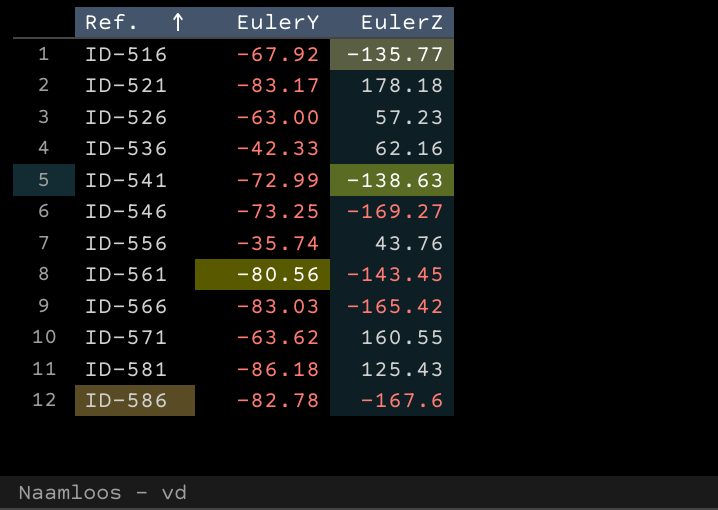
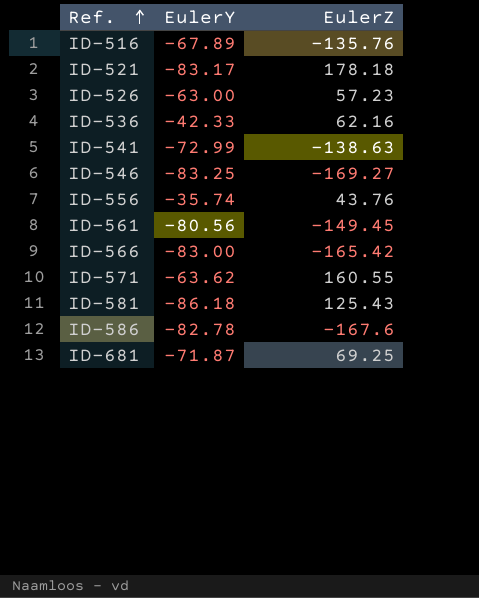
ID-516 | EulerY: -67.92 -> -67.89
ID-516 | EulerZ: -135.77 -> -135.76
ID-546 | EulerY: -73.25 -> -83.25
ID-561 | EulerZ: -143.45 -> -149.45
ID-566 | EulerY: -83.03 -> -83.00
row ID-681: none -> -71.87 | 69.25

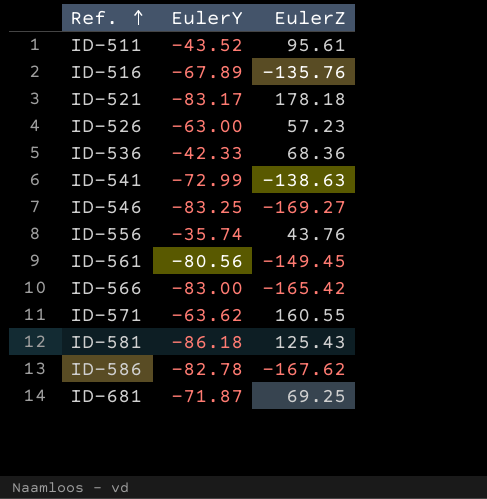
row ID-511: none -> -43.52 | 95.61
ID-536 | EulerZ: 62.16 -> 68.36
ID-586 | EulerZ: -167.6 -> -167.62

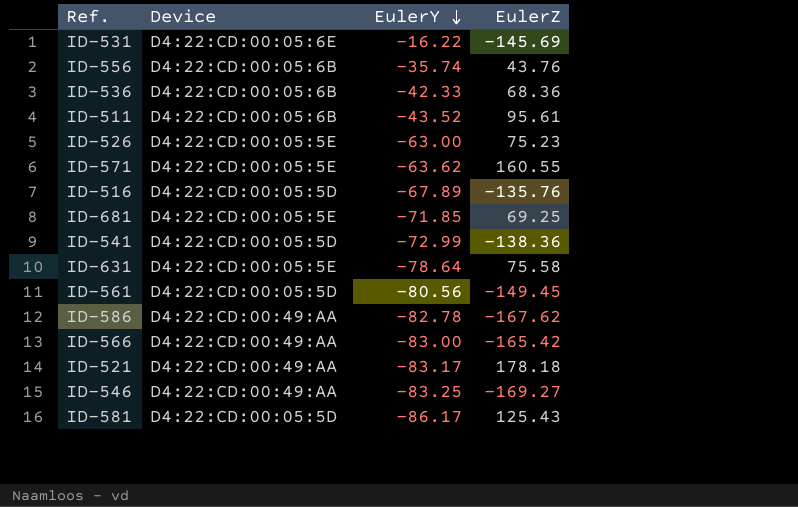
row order: Ref. ascending -> EulerY descending
column Device | position: none -> 2
row ID-531: none -> D4:22:CD:00:05:6E | -16.22 | -145.69
ID-526 | EulerZ: 57.23 -> 75.23
ID-681 | EulerY: -71.87 -> -71.85
ID-541 | EulerZ: -138.63 -> -138.36
row ID-631: none -> D4:22:CD:00:05:5E | -78.64 | 75.58
ID-581 | EulerY: -86.18 -> -86.17

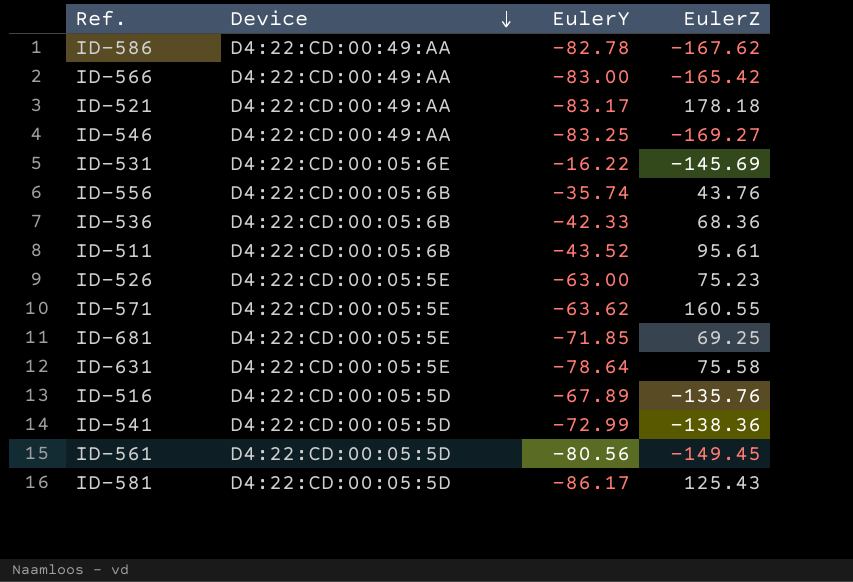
row order: EulerY descending -> Device descending

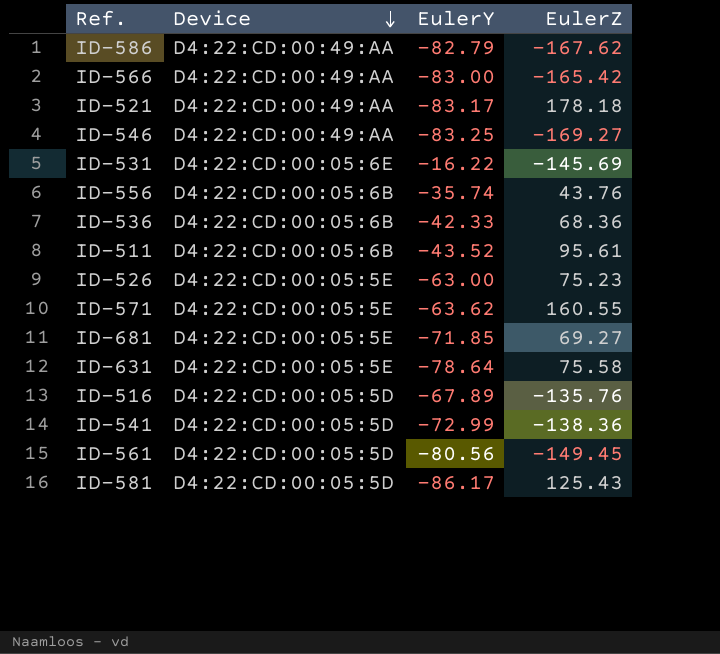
ID-586 | EulerY: -82.78 -> -82.79
ID-681 | EulerZ: 69.25 -> 69.27

